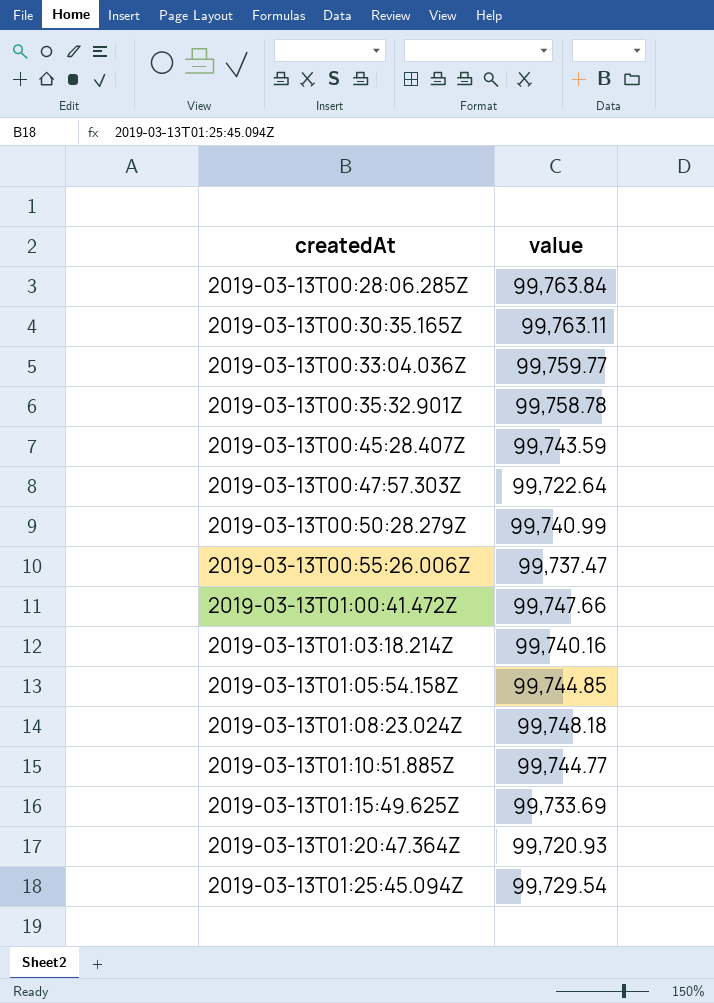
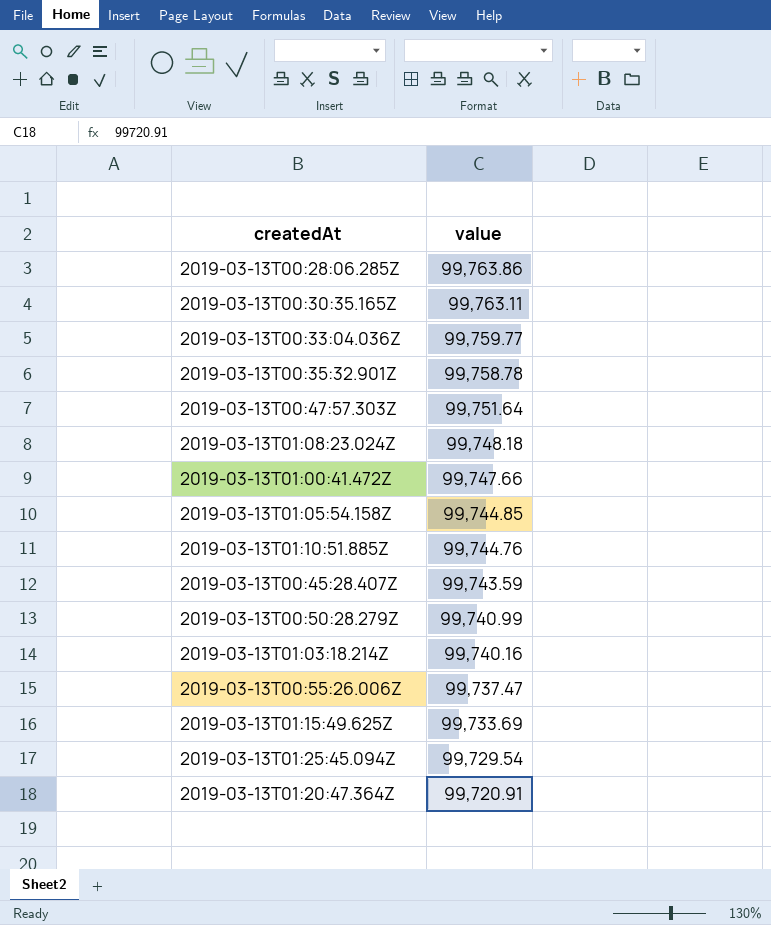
row order: createdAt ascending -> value descending
2019-03-13T00:28:06.285Z | value: 99,763.84 -> 99,763.86
2019-03-13T00:47:57.303Z | value: 99,722.64 -> 99,751.64
2019-03-13T01:10:51.885Z | value: 99,744.77 -> 99,744.76
2019-03-13T01:20:47.364Z | value: 99,720.93 -> 99,720.91

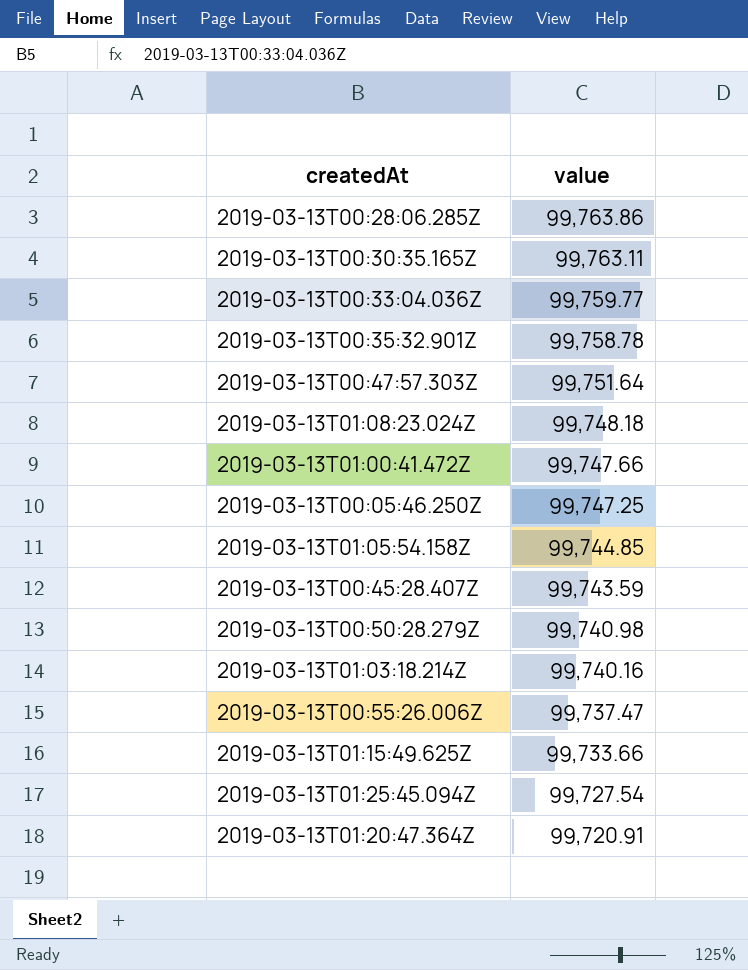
row 2019-03-13T01:10:51.885Z: 99,744.76 -> none
row 2019-03-13T00:05:46.250Z: none -> 99,747.25
2019-03-13T00:50:28.279Z | value: 99,740.99 -> 99,740.98
2019-03-13T01:15:49.625Z | value: 99,733.69 -> 99,733.66
2019-03-13T01:25:45.094Z | value: 99,729.54 -> 99,727.54

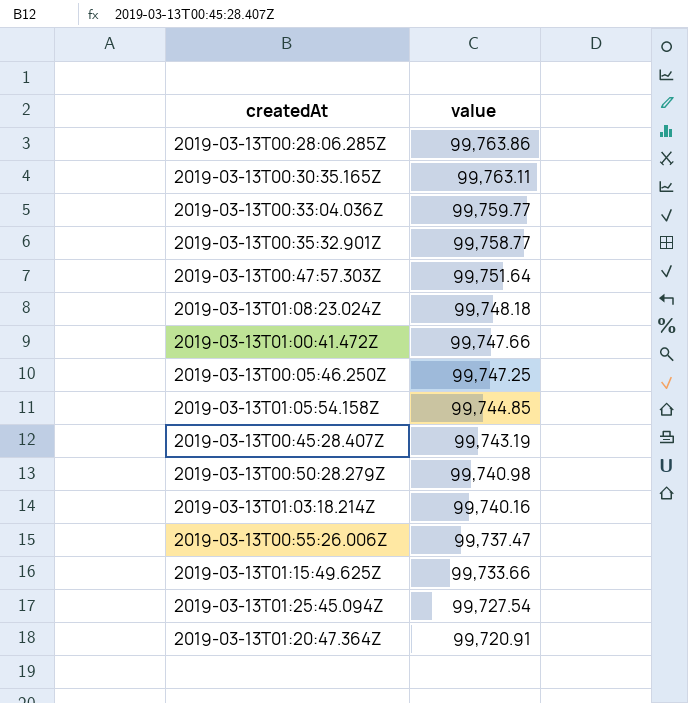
2019-03-13T00:35:32.901Z | value: 99,758.78 -> 99,758.77
2019-03-13T00:45:28.407Z | value: 99,743.59 -> 99,743.19

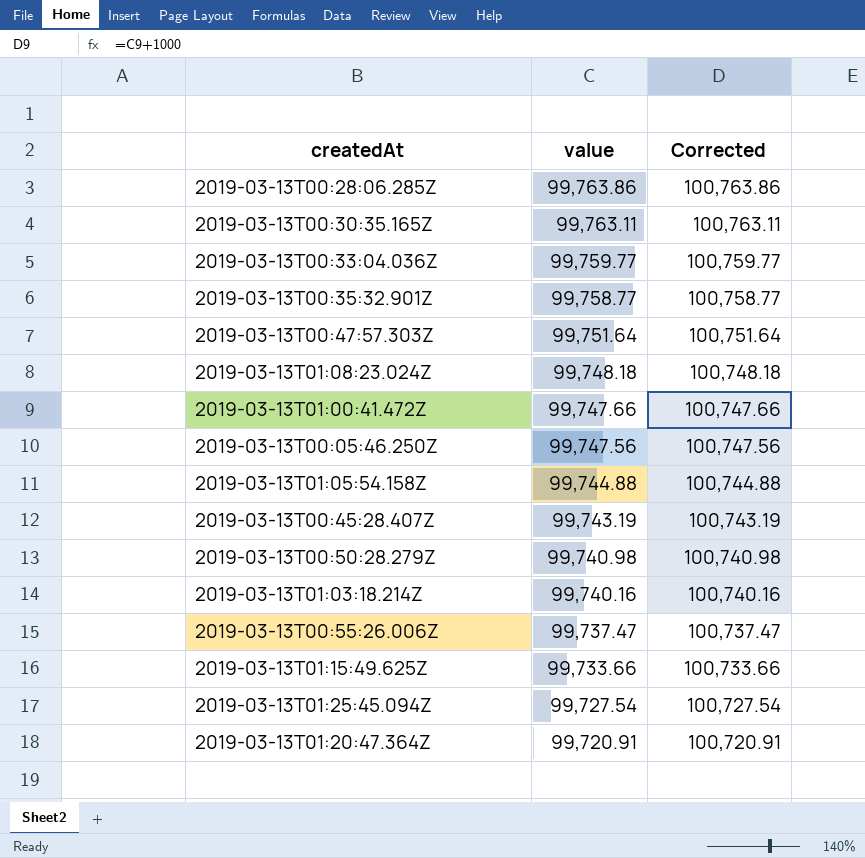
column Corrected | formula: none -> [value] + 1000
2019-03-13T00:05:46.250Z | value: 99,747.25 -> 99,747.56
2019-03-13T01:05:54.158Z | value: 99,744.85 -> 99,744.88

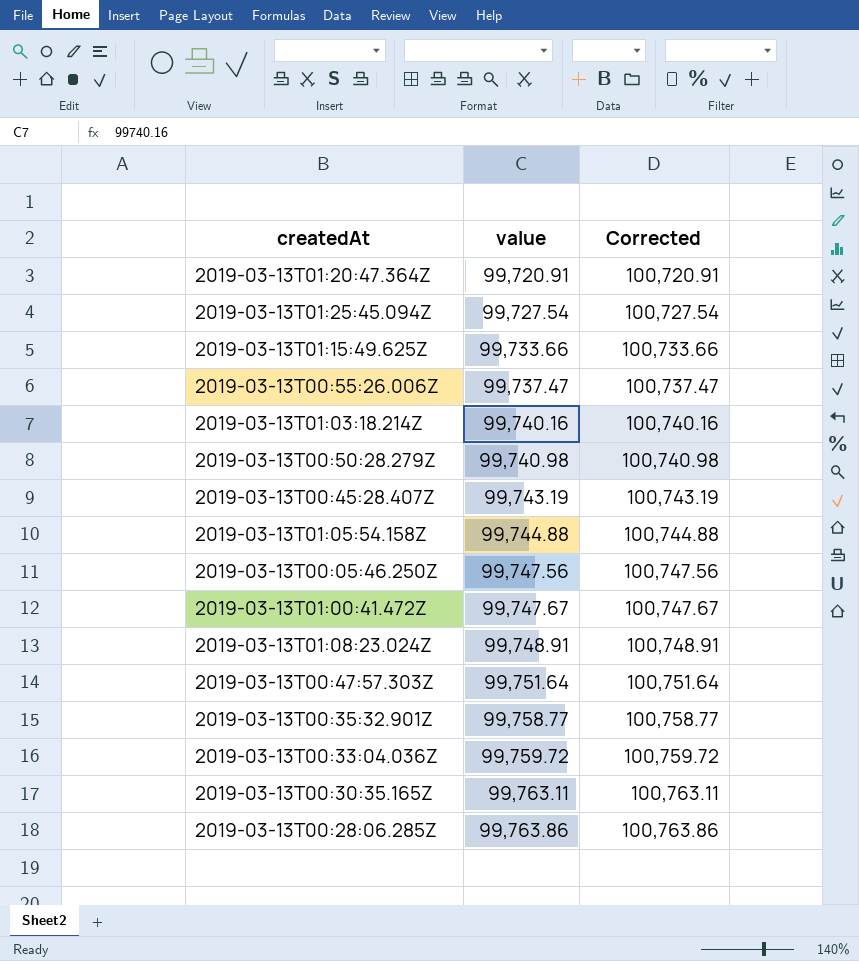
row order: value descending -> value ascending
2019-03-13T01:00:41.472Z | value: 99,747.66 -> 99,747.67
2019-03-13T01:00:41.472Z | Corrected: 100,747.66 -> 100,747.67
2019-03-13T01:08:23.024Z | value: 99,748.18 -> 99,748.91
2019-03-13T01:08:23.024Z | Corrected: 100,748.18 -> 100,748.91
2019-03-13T00:33:04.036Z | value: 99,759.77 -> 99,759.72
2019-03-13T00:33:04.036Z | Corrected: 100,759.77 -> 100,759.72

